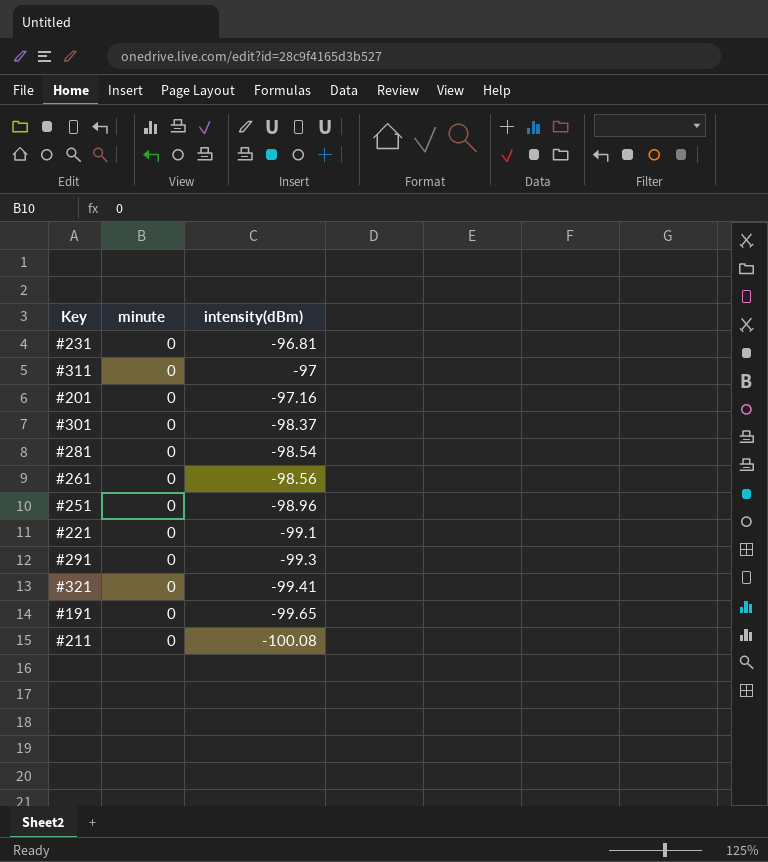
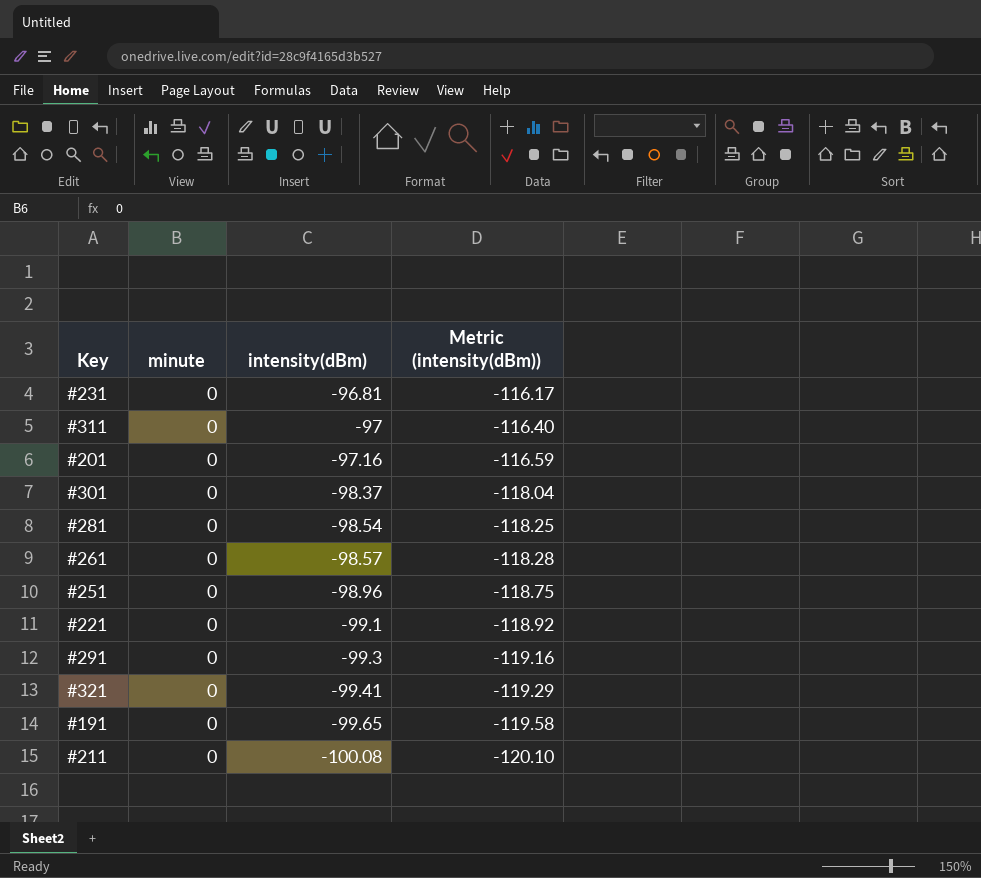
column Metric (intensity(dBm)) | formula: none -> [intensity(dBm)] * 1.2
#261 | intensity(dBm): -98.56 -> -98.57

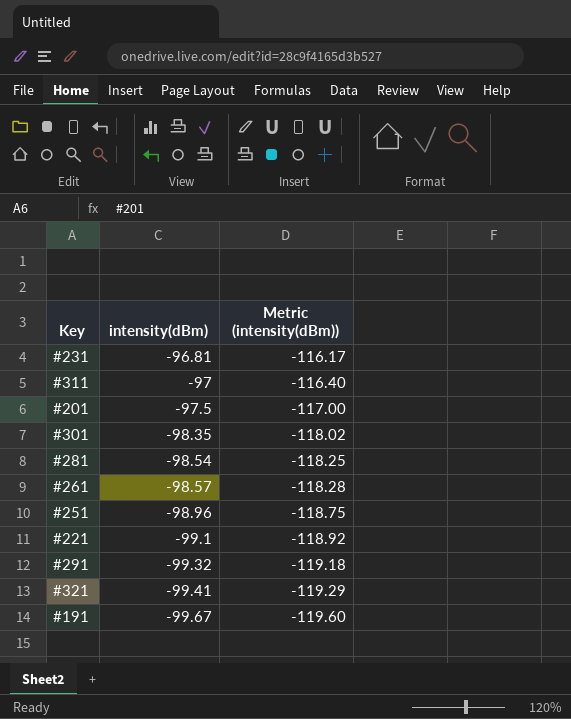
column minute | position: 2 -> none
row #211: 0 | -100.08 | -120.10 -> none
#201 | intensity(dBm): -97.16 -> -97.5
#201 | Metric (intensity(dBm)): -116.59 -> -117.00
#301 | intensity(dBm): -98.37 -> -98.35
#301 | Metric (intensity(dBm)): -118.04 -> -118.02
#291 | intensity(dBm): -99.3 -> -99.32
#291 | Metric (intensity(dBm)): -119.16 -> -119.18
#191 | intensity(dBm): -99.65 -> -99.67
#191 | Metric (intensity(dBm)): -119.58 -> -119.60

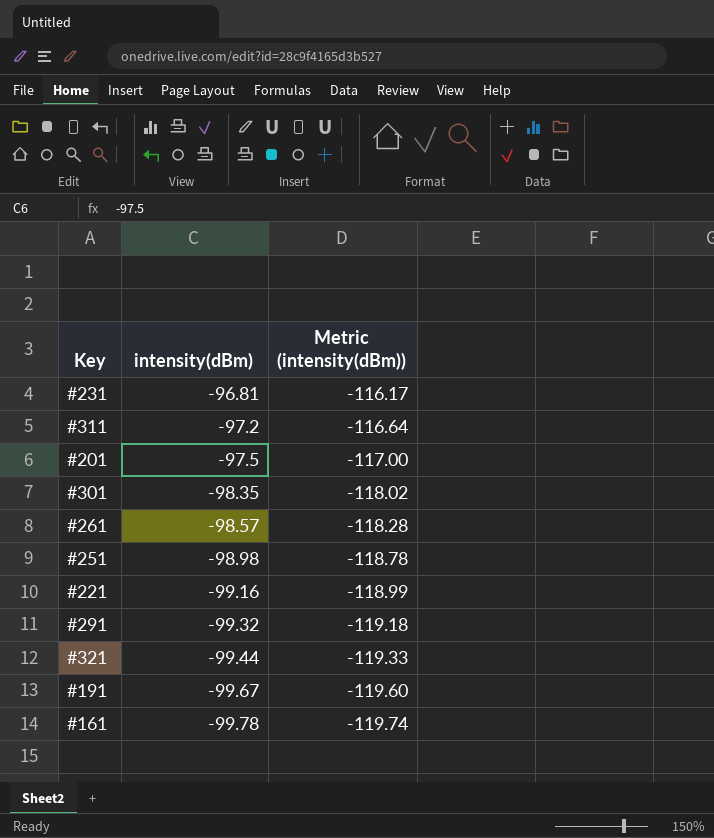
row #281: -98.54 | -118.25 -> none
#311 | intensity(dBm): -97 -> -97.2
#311 | Metric (intensity(dBm)): -116.40 -> -116.64
#251 | intensity(dBm): -98.96 -> -98.98
#251 | Metric (intensity(dBm)): -118.75 -> -118.78
#221 | intensity(dBm): -99.1 -> -99.16
#221 | Metric (intensity(dBm)): -118.92 -> -118.99
#321 | intensity(dBm): -99.41 -> -99.44
#321 | Metric (intensity(dBm)): -119.29 -> -119.33
row #161: none -> -99.78 | -119.74

